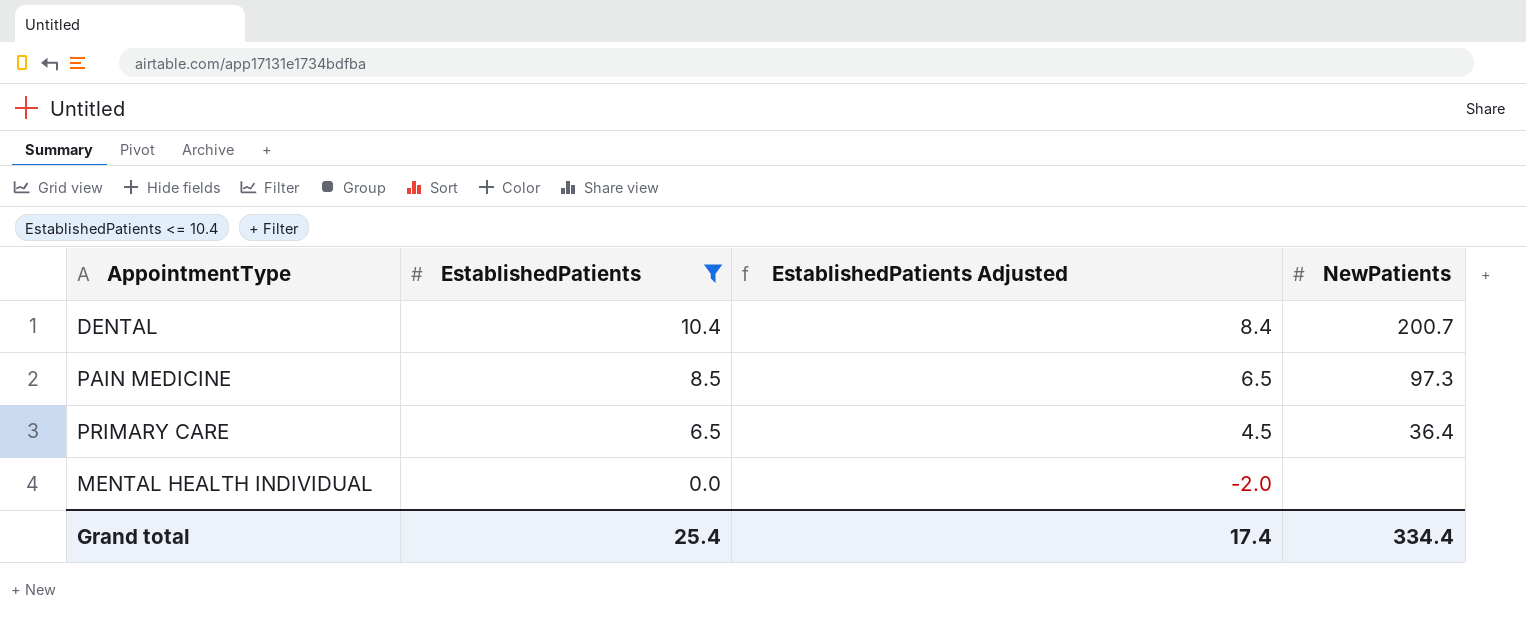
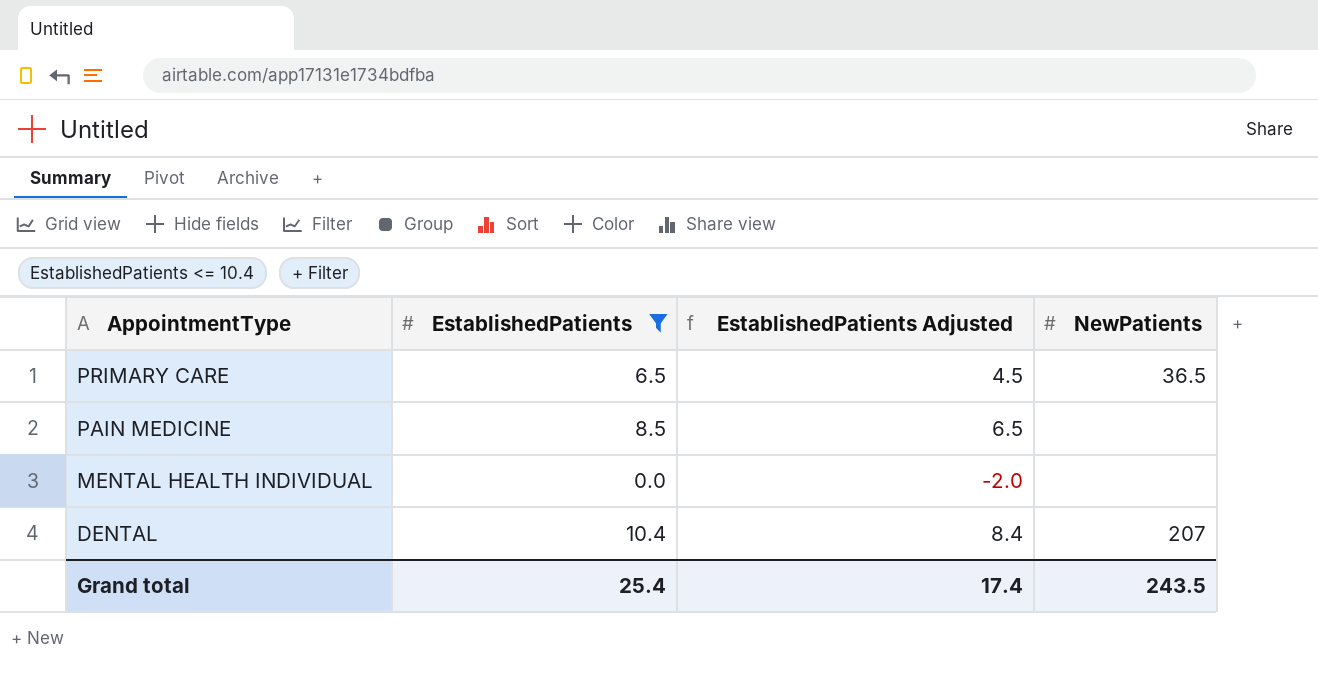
row order: EstablishedPatients descending -> AppointmentType descending
PRIMARY CARE | NewPatients: 36.4 -> 36.5
PAIN MEDICINE | NewPatients: 97.3 -> none
DENTAL | NewPatients: 200.7 -> 207
Grand total | NewPatients: 334.4 -> 243.5

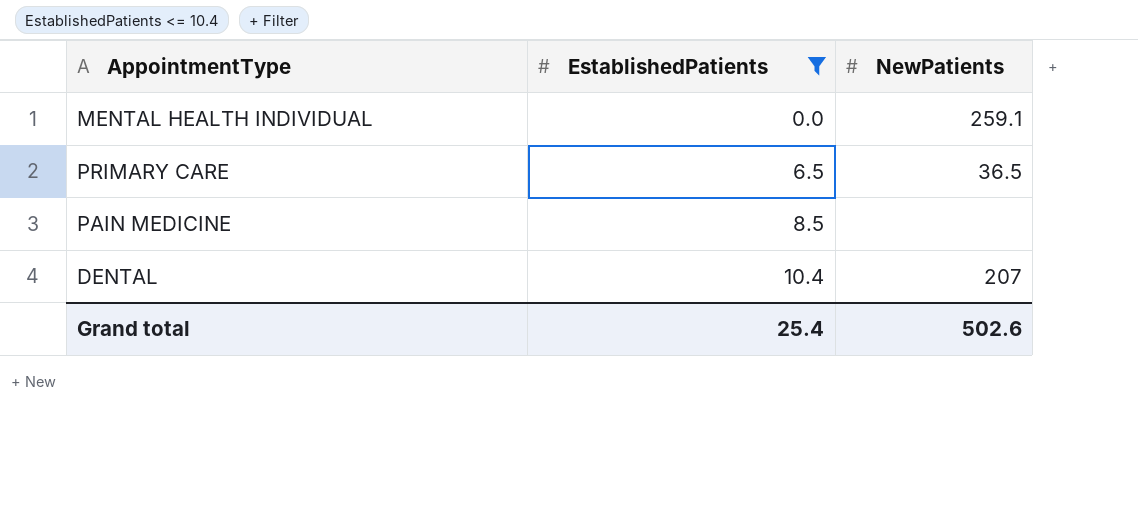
row order: AppointmentType descending -> EstablishedPatients ascending
column EstablishedPatients Adjusted | formula: [EstablishedPatients] - 2 -> none
MENTAL HEALTH INDIVIDUAL | NewPatients: none -> 259.1
Grand total | NewPatients: 243.5 -> 502.6

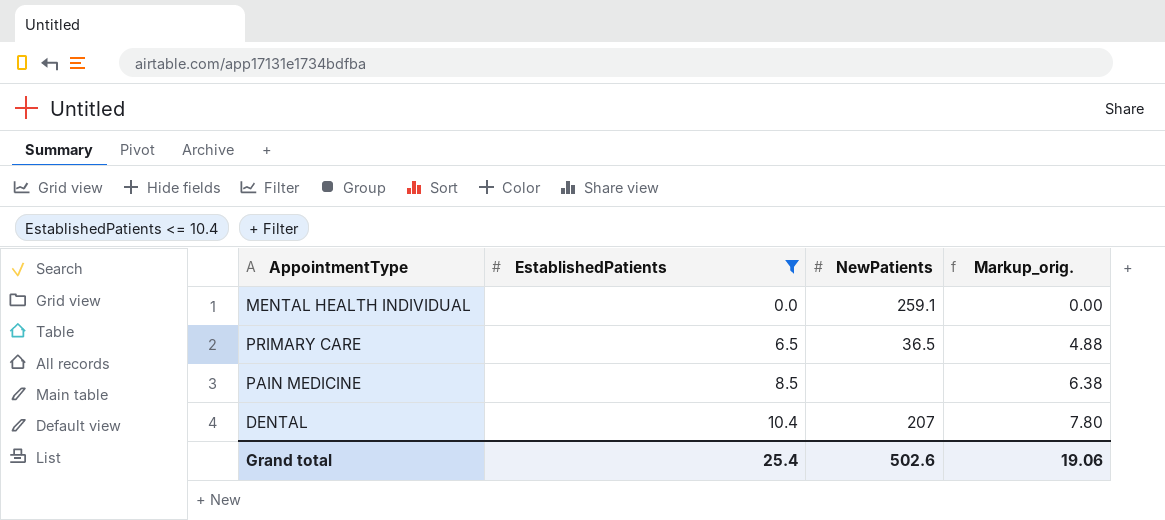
column Markup_orig. | formula: none -> [EstablishedPatients] * 0.75

